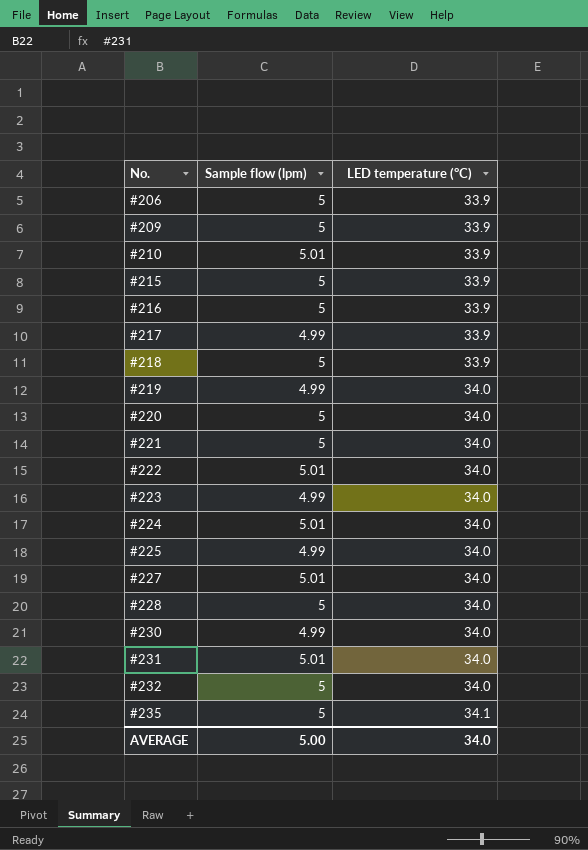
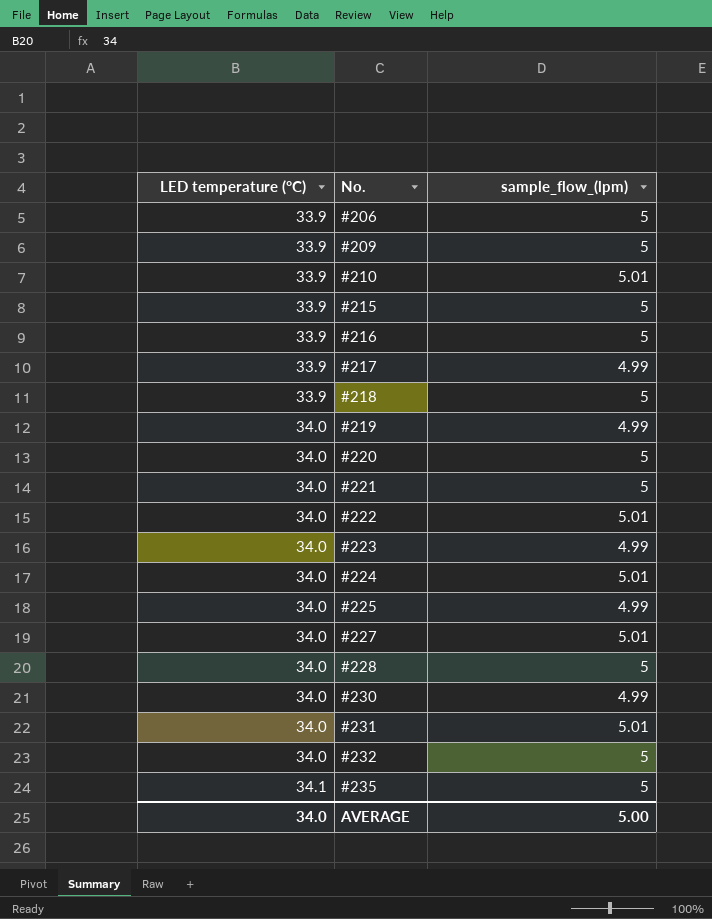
column LED temperature (°C) | position: 3 -> 1
column name: Sample flow (lpm) -> sample_flow_(lpm)

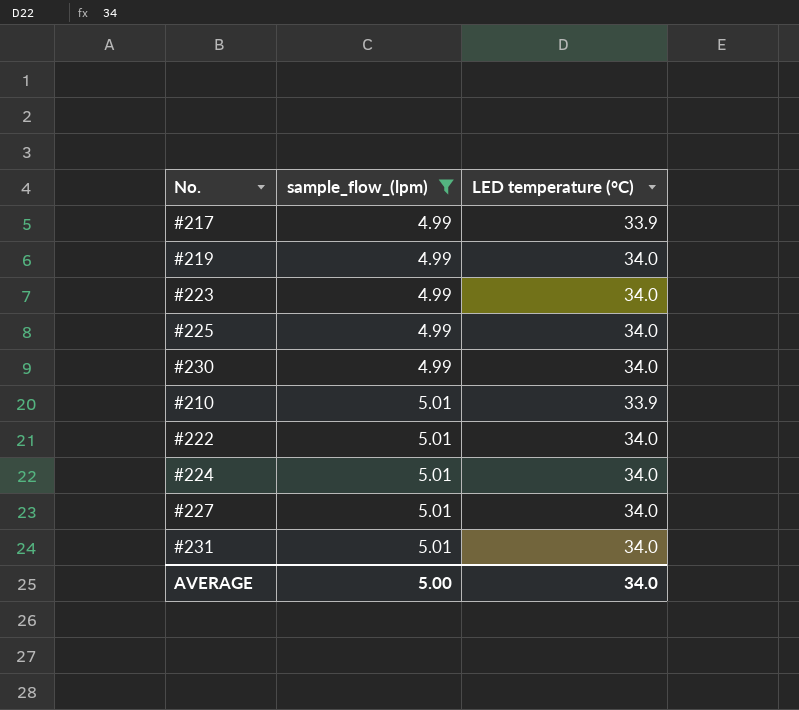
filter: none -> sample_flow_(lpm) != 5
row order: LED temperature (°C) ascending -> sample_flow_(lpm) ascending
column LED temperature (°C) | position: 1 -> 3

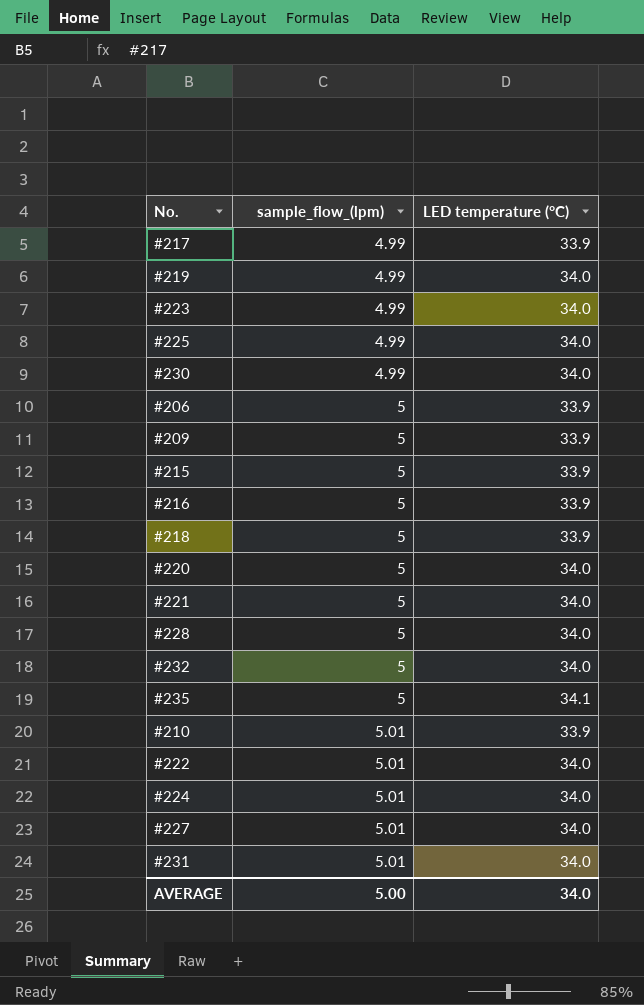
filter: sample_flow_(lpm) != 5 -> none

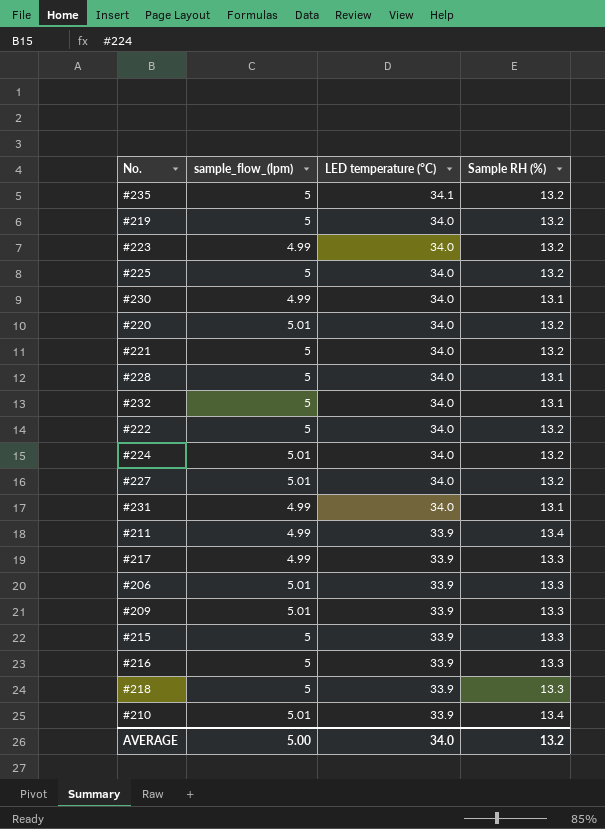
row order: sample_flow_(lpm) ascending -> LED temperature (°C) descending
column Sample RH (%) | position: none -> 4
#219 | sample_flow_(lpm): 4.99 -> 5
#225 | sample_flow_(lpm): 4.99 -> 5
#220 | sample_flow_(lpm): 5 -> 5.01
#222 | sample_flow_(lpm): 5.01 -> 5
#231 | sample_flow_(lpm): 5.01 -> 4.99
row #211: none -> 4.99 | 33.9 | 13.4
#206 | sample_flow_(lpm): 5 -> 5.01
#209 | sample_flow_(lpm): 5 -> 5.01

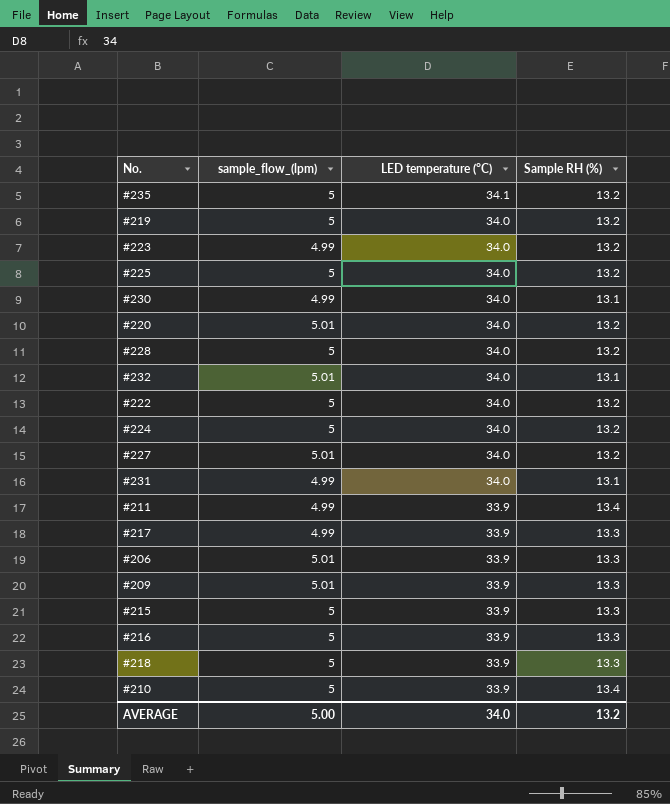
row #221: 5 | 34.0 | 13.2 -> none
#228 | Sample RH (%): 13.1 -> 13.2
#232 | sample_flow_(lpm): 5 -> 5.01
#224 | sample_flow_(lpm): 5.01 -> 5
#210 | sample_flow_(lpm): 5.01 -> 5

